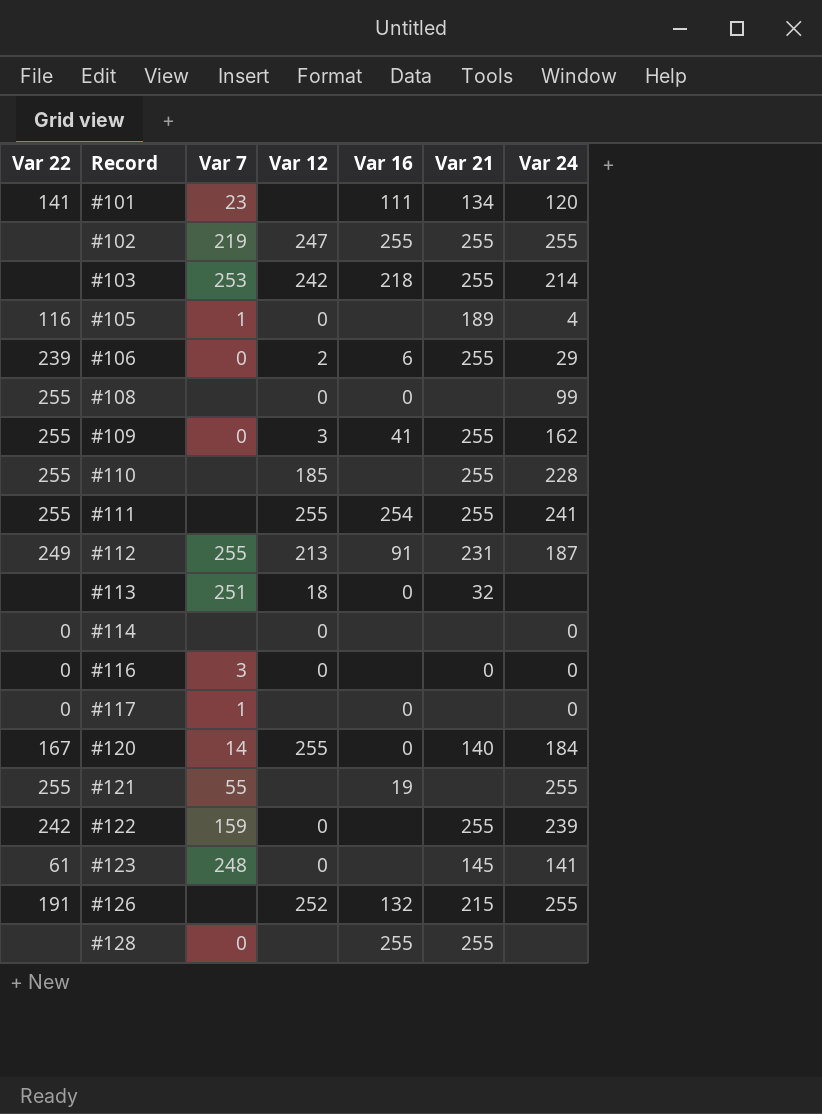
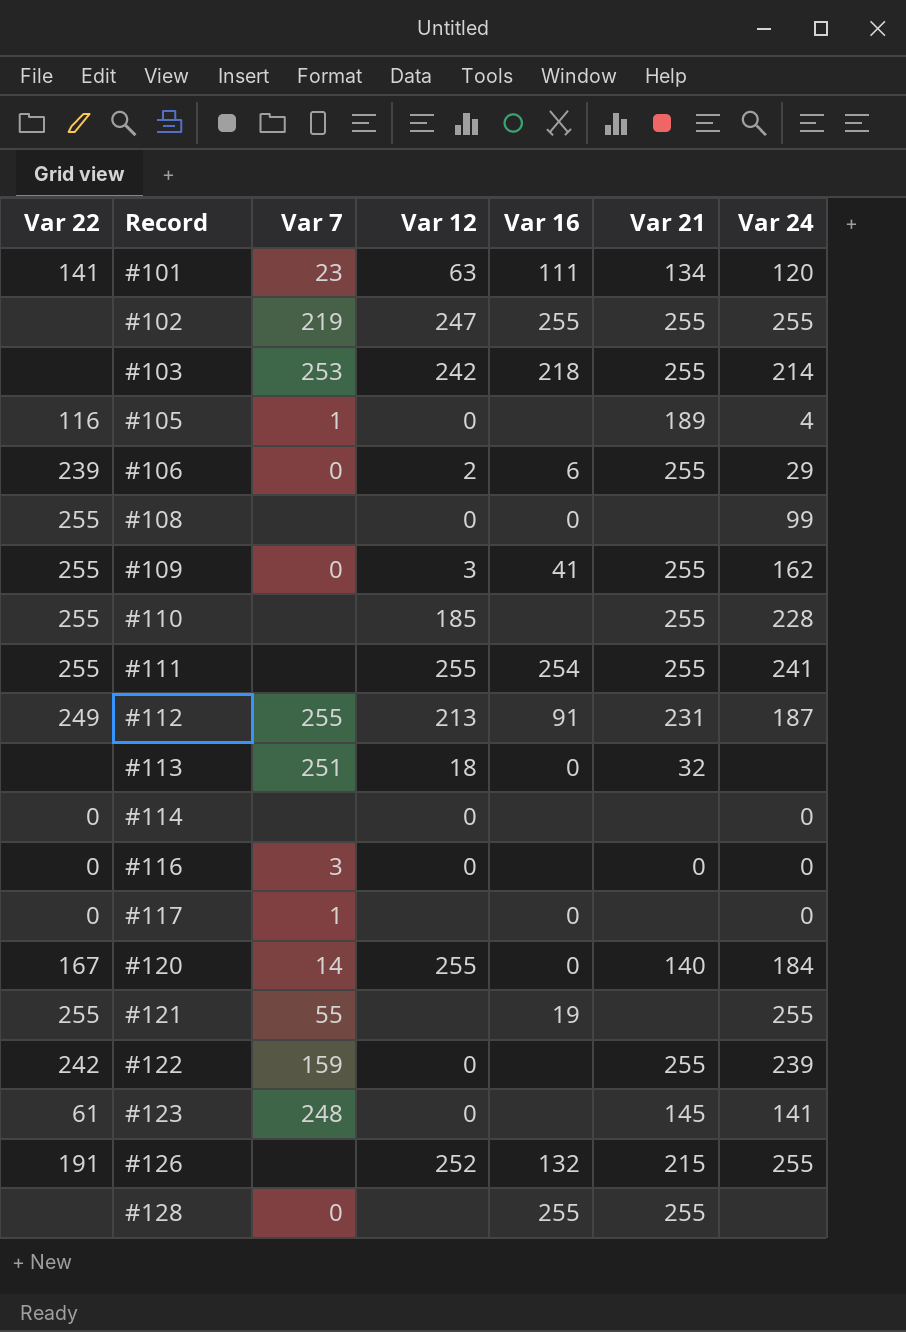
#101 | Var 12: none -> 63

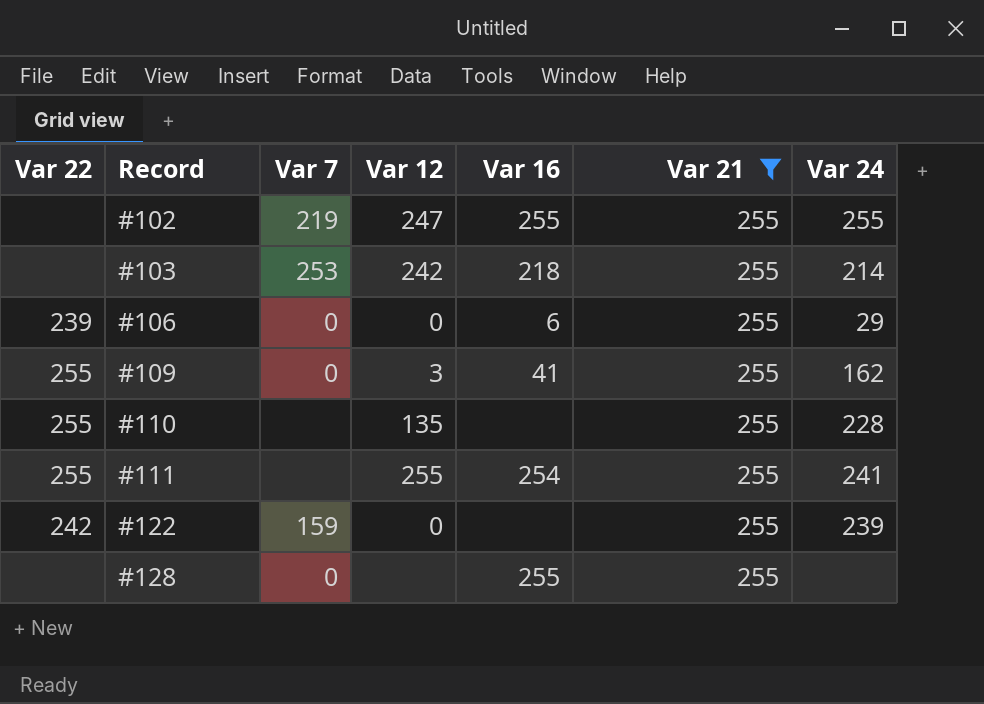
filter: none -> Var 21 = 255
#106 | Var 12: 2 -> 0
#110 | Var 12: 185 -> 135

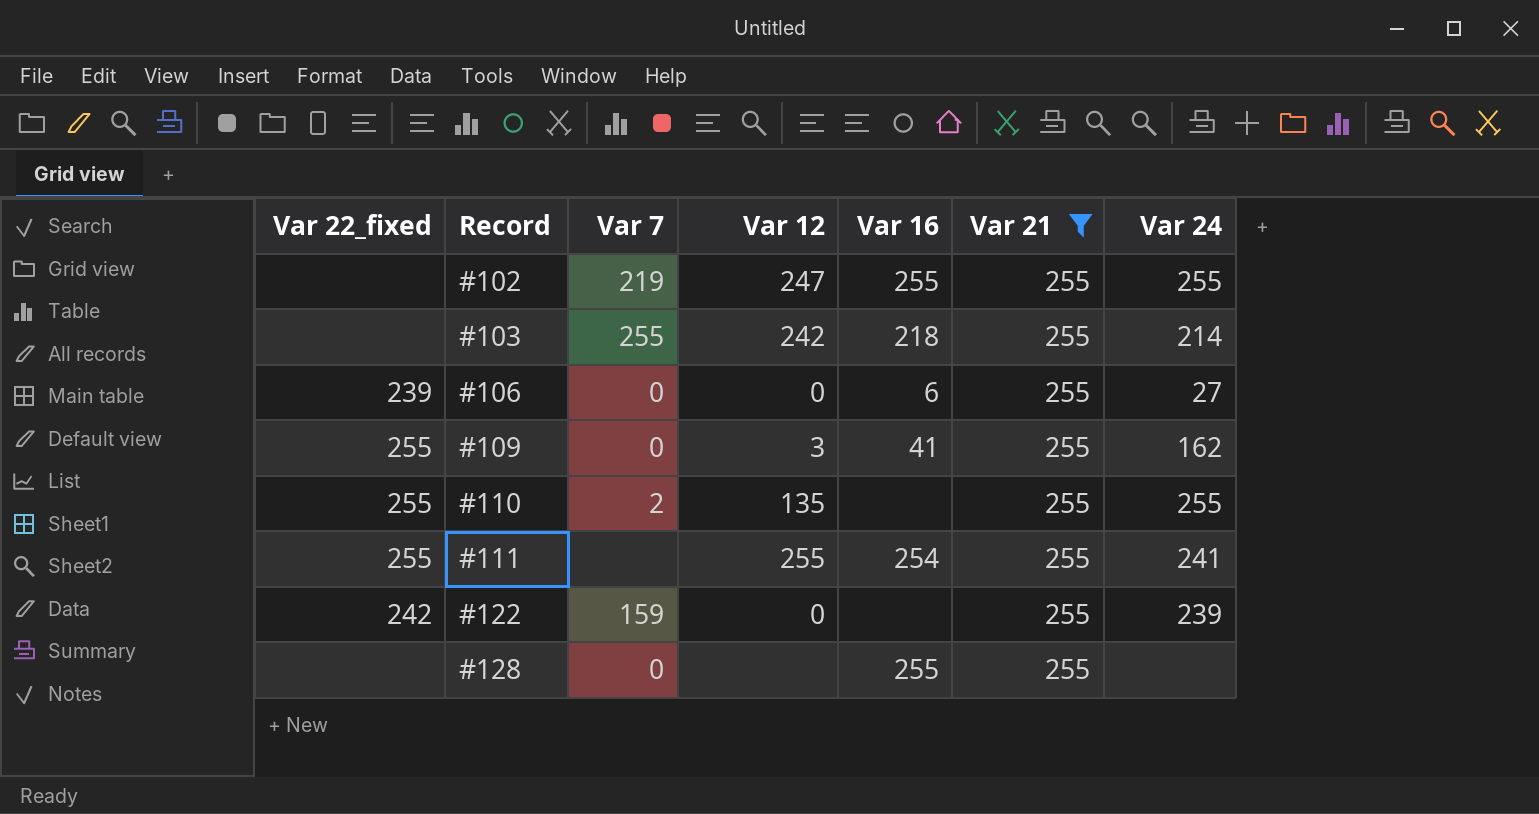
column name: Var 22 -> Var 22_fixed
#103 | Var 7: 253 -> 255
#106 | Var 24: 29 -> 27
#110 | Var 7: none -> 2
#110 | Var 24: 228 -> 255

